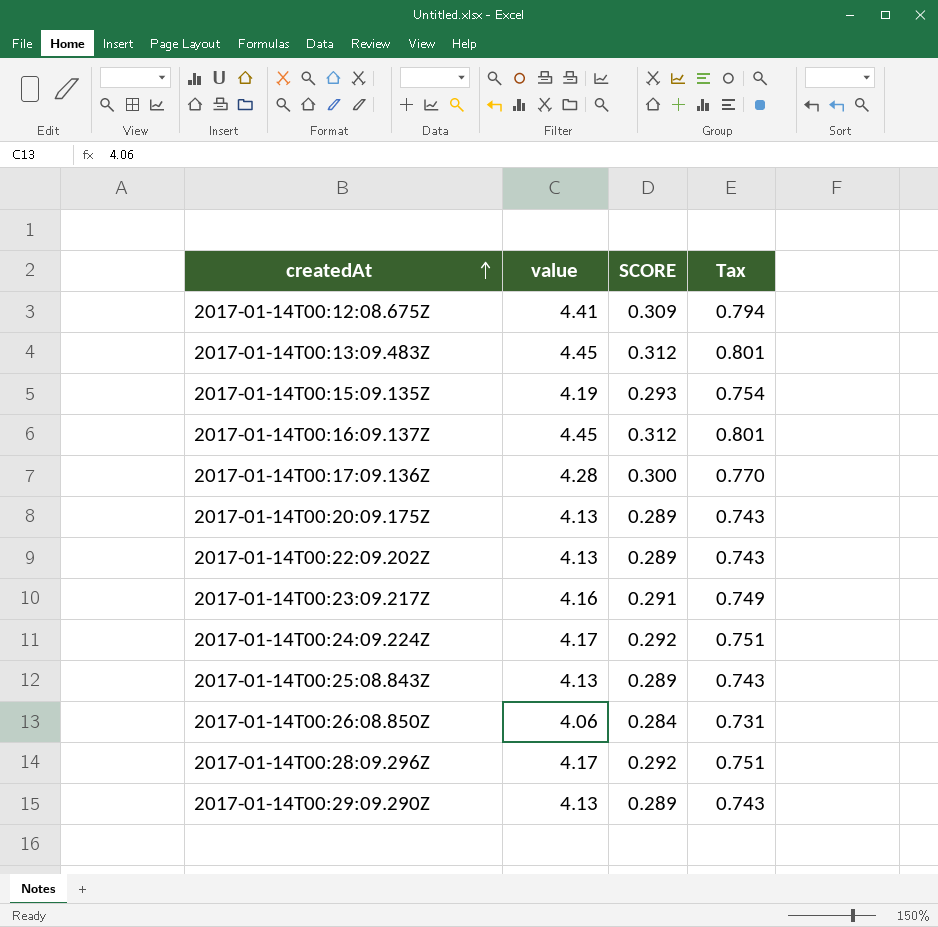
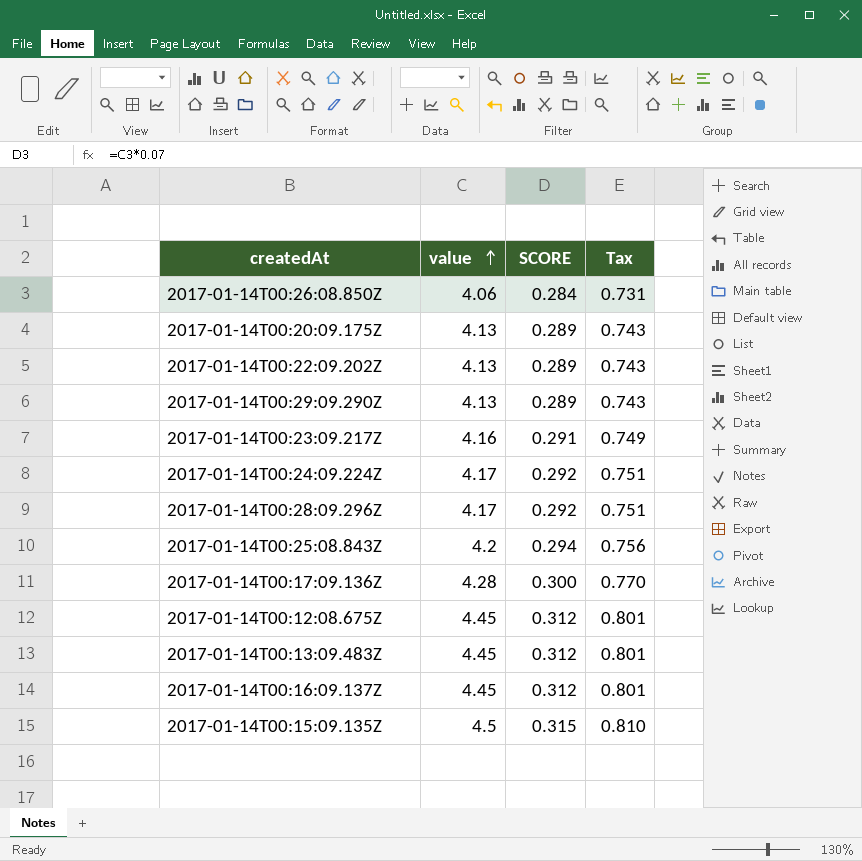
row order: createdAt ascending -> value ascending
2017-01-14T00:25:08.843Z | value: 4.13 -> 4.2
2017-01-14T00:25:08.843Z | SCORE: 0.289 -> 0.294
2017-01-14T00:25:08.843Z | Tax: 0.743 -> 0.756
2017-01-14T00:12:08.675Z | value: 4.41 -> 4.45
2017-01-14T00:12:08.675Z | SCORE: 0.309 -> 0.312
2017-01-14T00:12:08.675Z | Tax: 0.794 -> 0.801
2017-01-14T00:15:09.135Z | value: 4.19 -> 4.5
2017-01-14T00:15:09.135Z | SCORE: 0.293 -> 0.315
2017-01-14T00:15:09.135Z | Tax: 0.754 -> 0.810

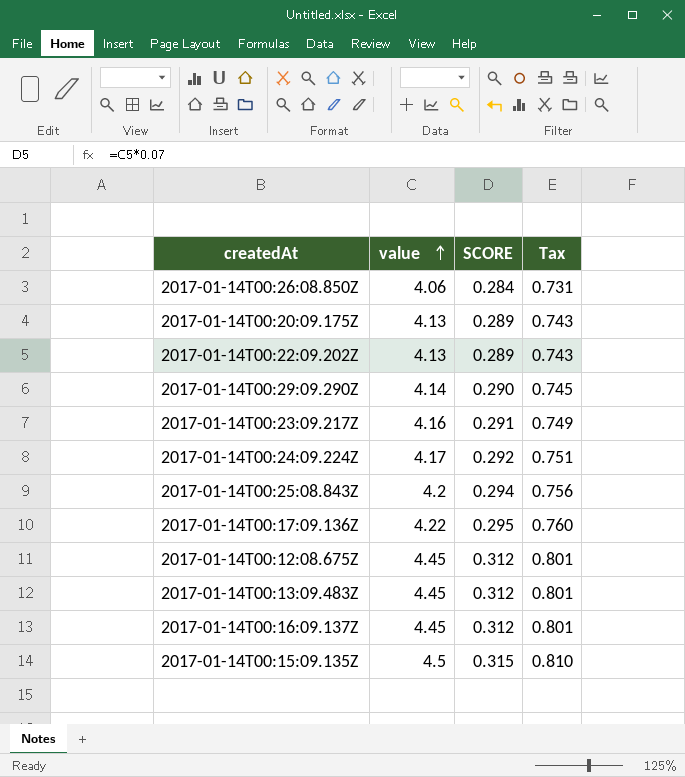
row 2017-01-14T00:28:09.296Z: 4.17 | 0.292 | 0.751 -> none
2017-01-14T00:29:09.290Z | value: 4.13 -> 4.14
2017-01-14T00:29:09.290Z | SCORE: 0.289 -> 0.290
2017-01-14T00:29:09.290Z | Tax: 0.743 -> 0.745
2017-01-14T00:17:09.136Z | value: 4.28 -> 4.22
2017-01-14T00:17:09.136Z | SCORE: 0.300 -> 0.295
2017-01-14T00:17:09.136Z | Tax: 0.770 -> 0.760

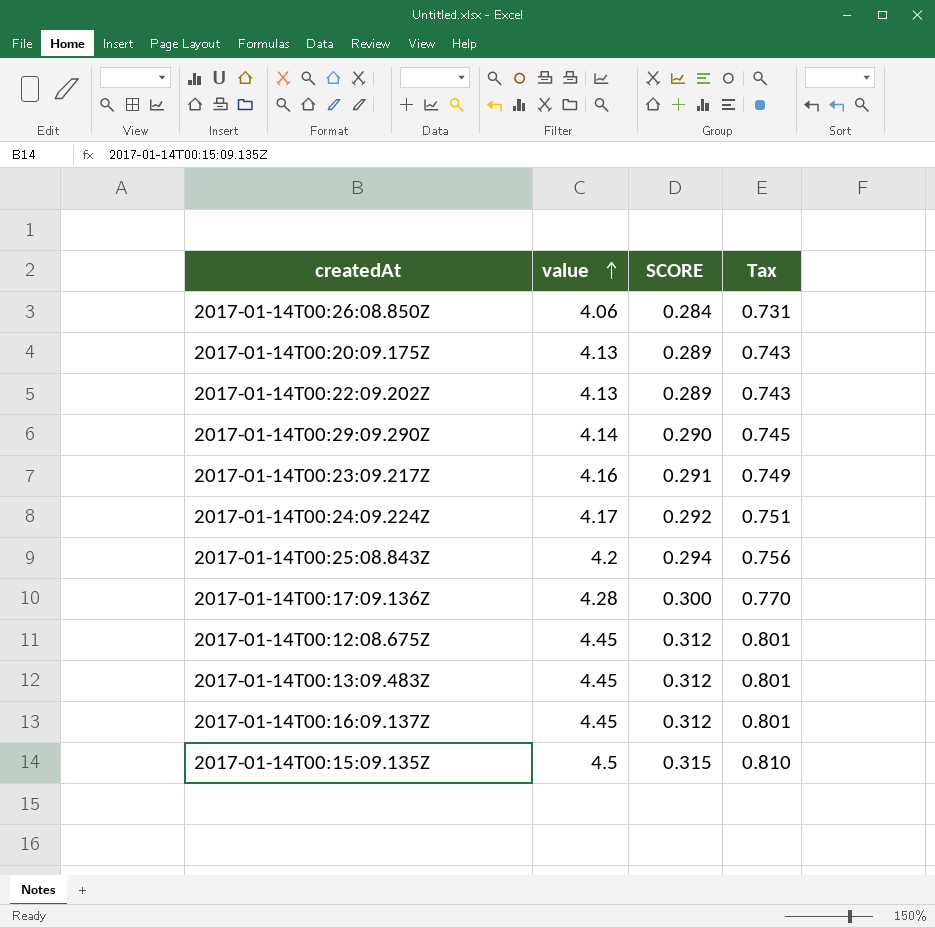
2017-01-14T00:17:09.136Z | value: 4.22 -> 4.28
2017-01-14T00:17:09.136Z | SCORE: 0.295 -> 0.300
2017-01-14T00:17:09.136Z | Tax: 0.760 -> 0.770

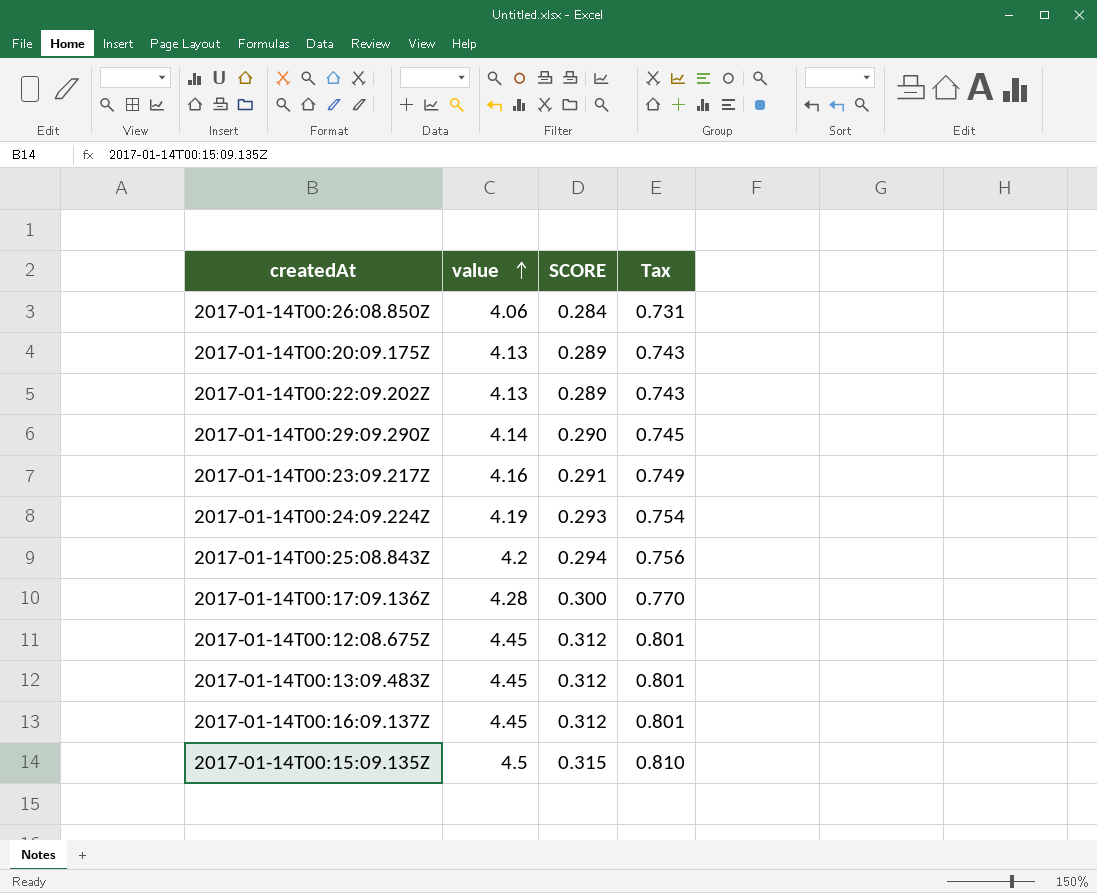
2017-01-14T00:24:09.224Z | value: 4.17 -> 4.19
2017-01-14T00:24:09.224Z | SCORE: 0.292 -> 0.293
2017-01-14T00:24:09.224Z | Tax: 0.751 -> 0.754

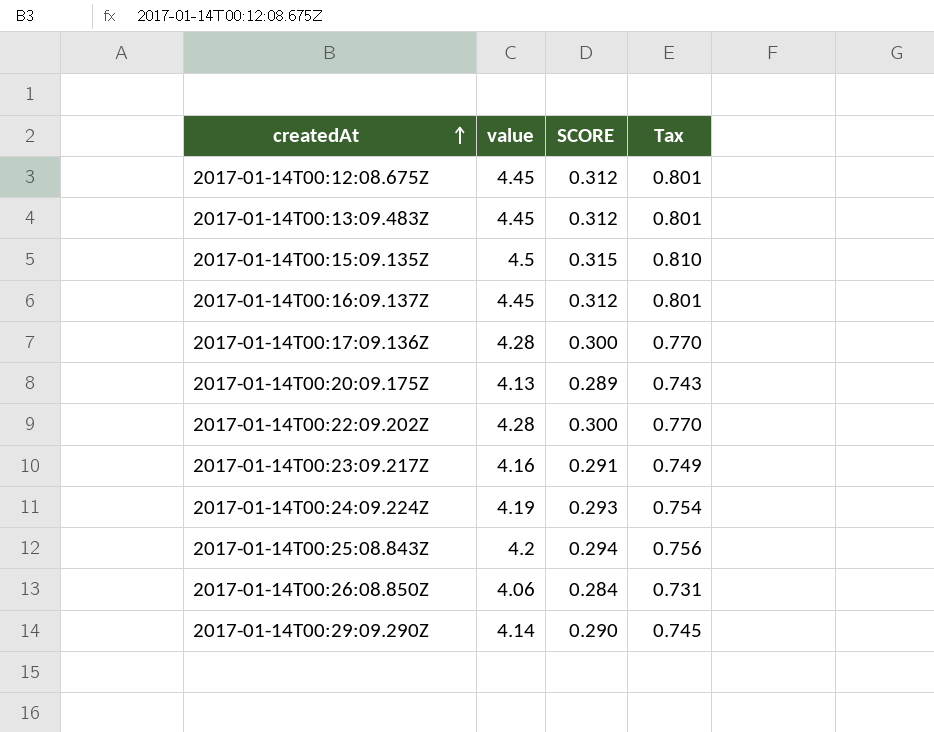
row order: value ascending -> createdAt ascending
2017-01-14T00:22:09.202Z | value: 4.13 -> 4.28
2017-01-14T00:22:09.202Z | SCORE: 0.289 -> 0.300
2017-01-14T00:22:09.202Z | Tax: 0.743 -> 0.770

